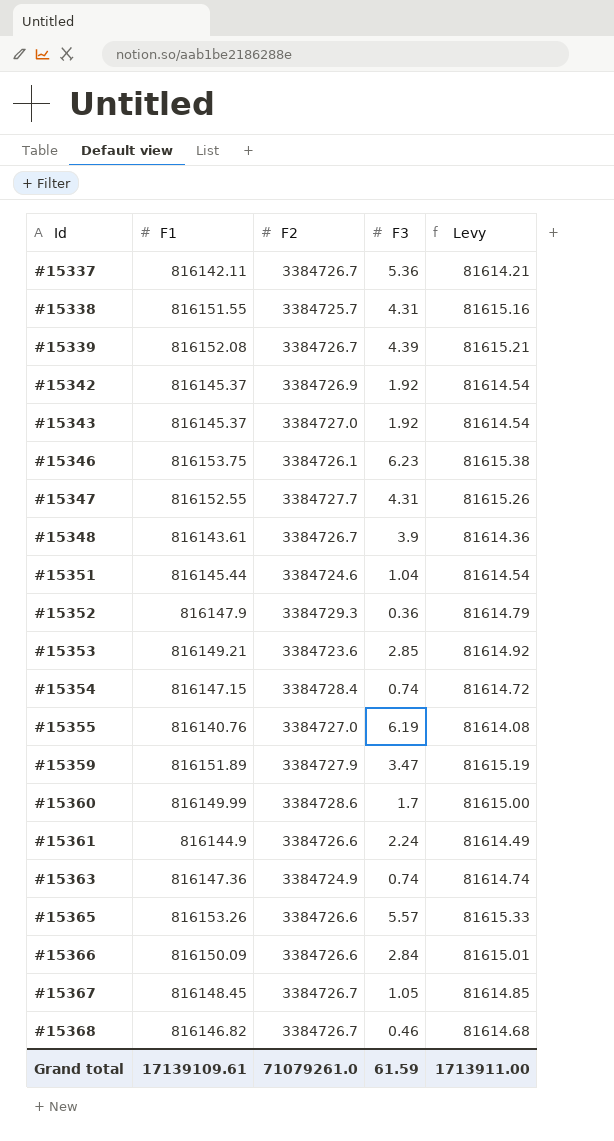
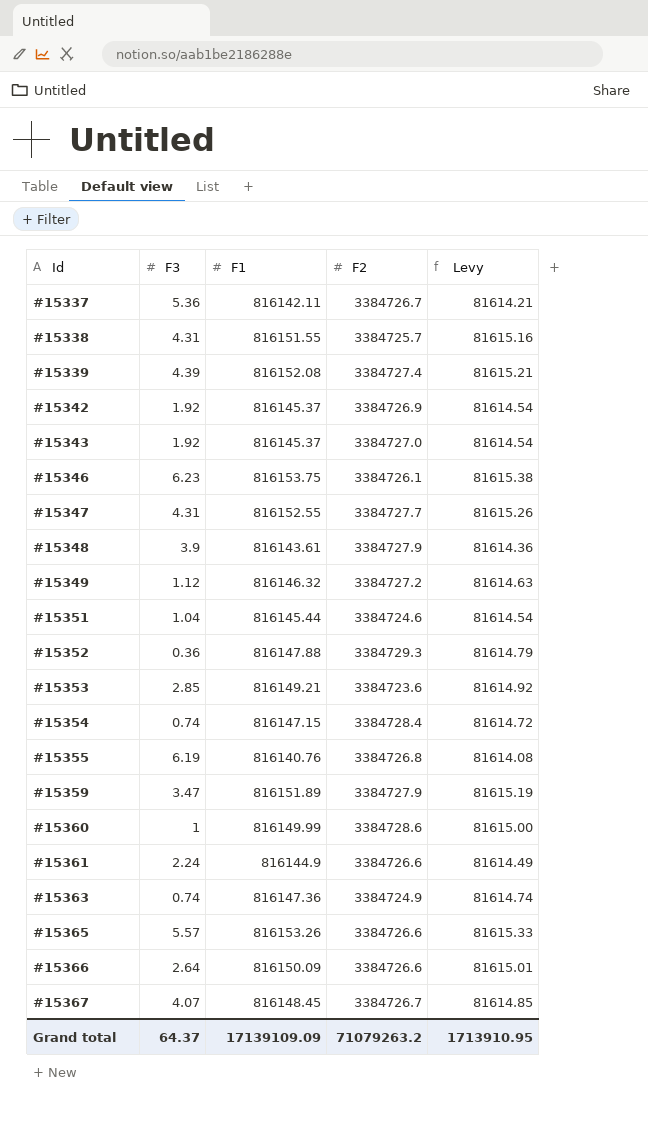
column F3 | position: 4 -> 2
row #15368: 816146.82 | 3384726.7 | 0.46 | 81614.68 -> none
#15339 | F2: 3384726.7 -> 3384727.4
#15348 | F2: 3384726.7 -> 3384727.9
row #15349: none -> 1.12 | 816146.32 | 3384727.2 | 81614.63
#15352 | F1: 816147.9 -> 816147.88
#15355 | F2: 3384727.0 -> 3384726.8
#15360 | F3: 1.7 -> 1
#15366 | F3: 2.84 -> 2.64
#15367 | F3: 1.05 -> 4.07
Grand total | F3: 61.59 -> 64.37
Grand total | F1: 17139109.61 -> 17139109.09
Grand total | F2: 71079261.0 -> 71079263.2
Grand total | Levy: 1713911.00 -> 1713910.95

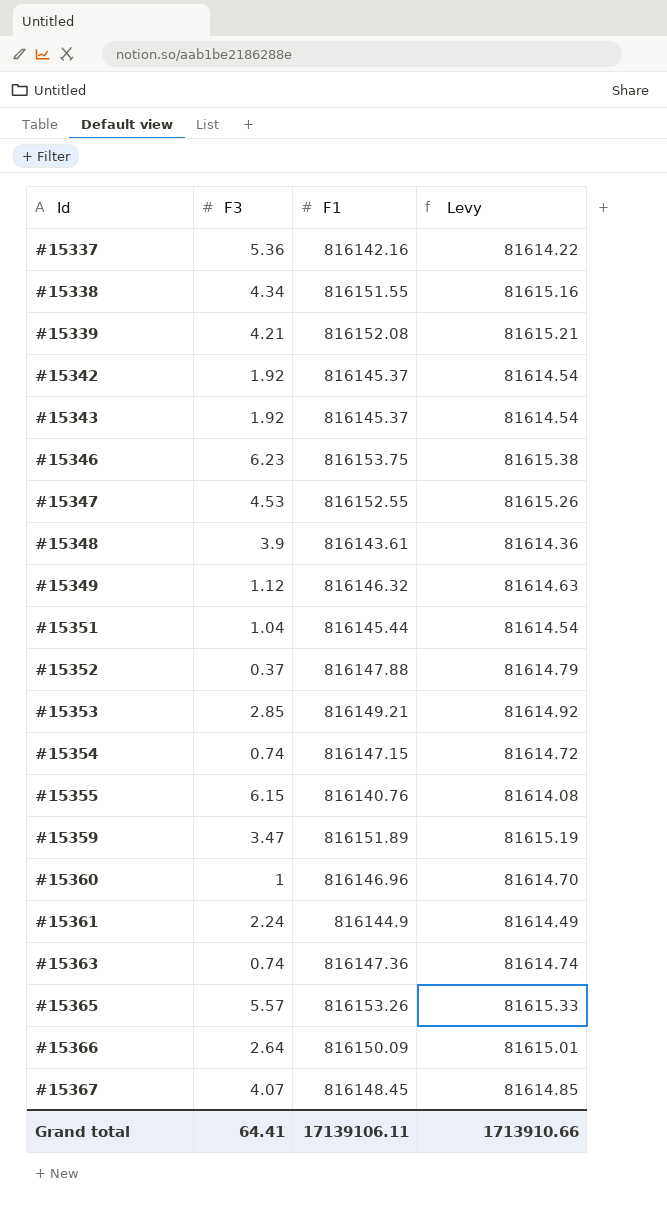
column F2 | position: 4 -> none
#15337 | F1: 816142.11 -> 816142.16
#15337 | Levy: 81614.21 -> 81614.22
#15338 | F3: 4.31 -> 4.34
#15339 | F3: 4.39 -> 4.21
#15347 | F3: 4.31 -> 4.53
#15352 | F3: 0.36 -> 0.37
#15355 | F3: 6.19 -> 6.15
#15360 | F1: 816149.99 -> 816146.96
#15360 | Levy: 81615.00 -> 81614.70
Grand total | F3: 64.37 -> 64.41
Grand total | F1: 17139109.09 -> 17139106.11
Grand total | Levy: 1713910.95 -> 1713910.66

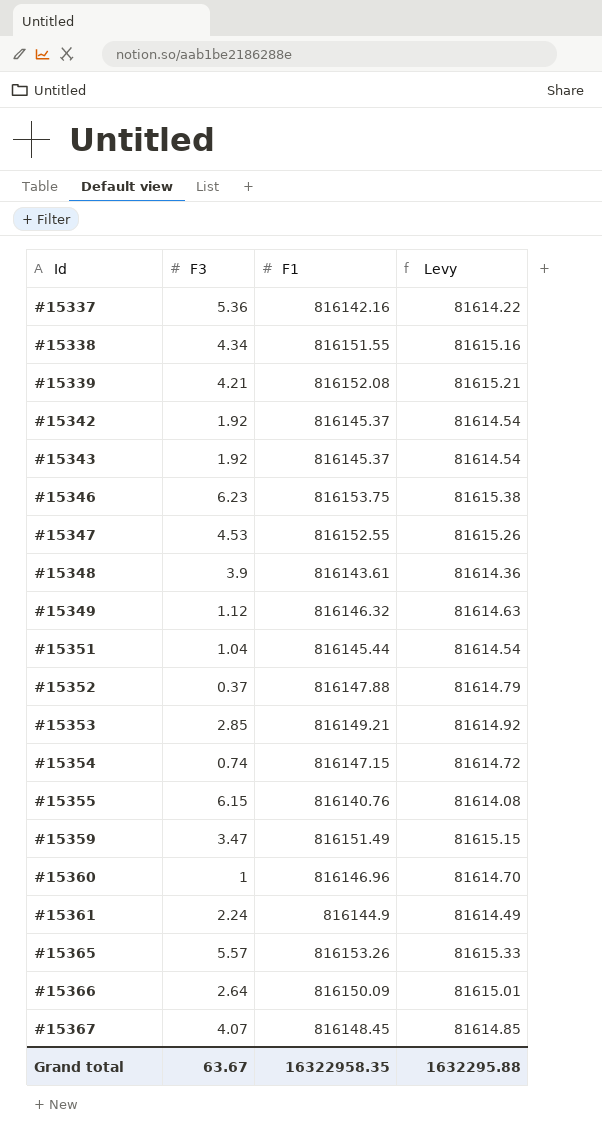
row #15363: 0.74 | 816147.36 | 81614.74 -> none
#15359 | F1: 816151.89 -> 816151.49
#15359 | Levy: 81615.19 -> 81615.15
Grand total | F3: 64.41 -> 63.67
Grand total | F1: 17139106.11 -> 16322958.35
Grand total | Levy: 1713910.66 -> 1632295.88

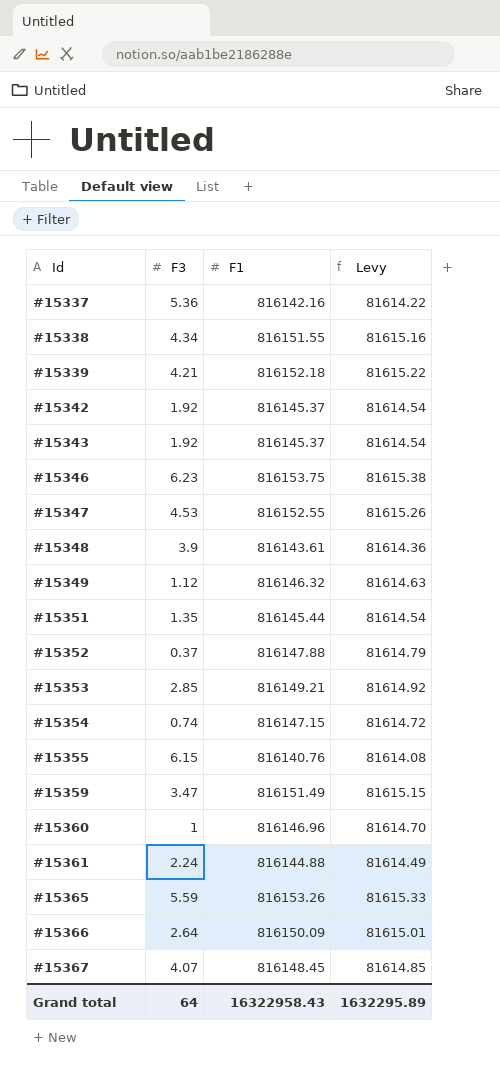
#15339 | F1: 816152.08 -> 816152.18
#15339 | Levy: 81615.21 -> 81615.22
#15351 | F3: 1.04 -> 1.35
#15361 | F1: 816144.9 -> 816144.88
#15365 | F3: 5.57 -> 5.59
Grand total | F3: 63.67 -> 64
Grand total | F1: 16322958.35 -> 16322958.43
Grand total | Levy: 1632295.88 -> 1632295.89

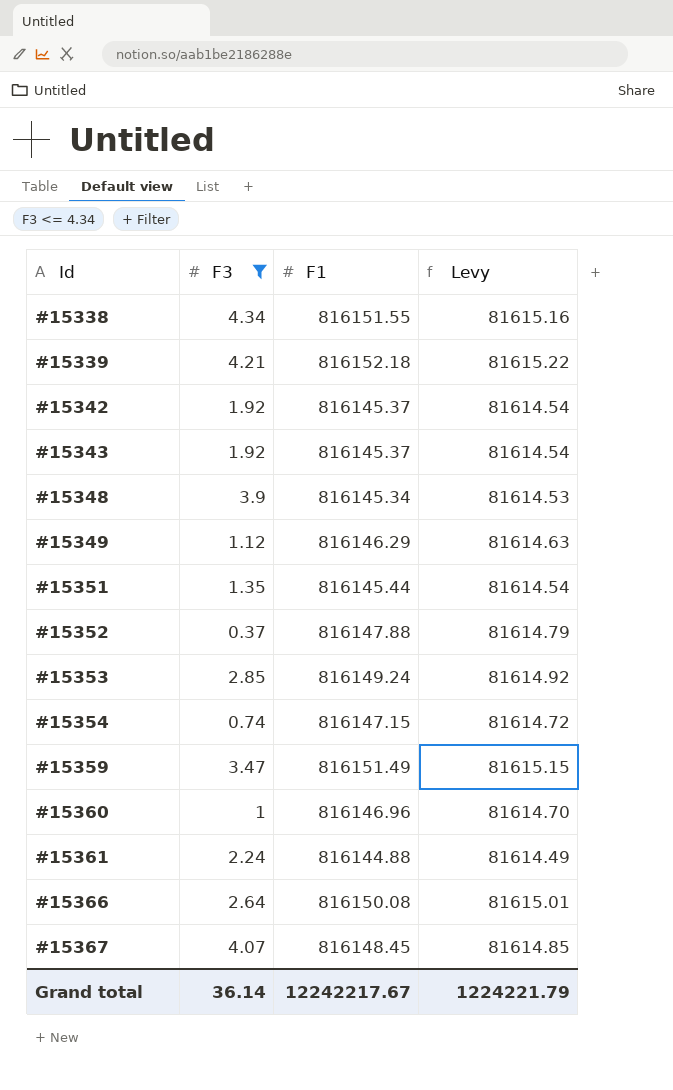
filter: none -> F3 <= 4.34
#15348 | F1: 816143.61 -> 816145.34
#15348 | Levy: 81614.36 -> 81614.53
#15349 | F1: 816146.32 -> 816146.29
#15353 | F1: 816149.21 -> 816149.24
#15366 | F1: 816150.09 -> 816150.08
Grand total | F3: 64 -> 36.14
Grand total | F1: 16322958.43 -> 12242217.67
Grand total | Levy: 1632295.89 -> 1224221.79

